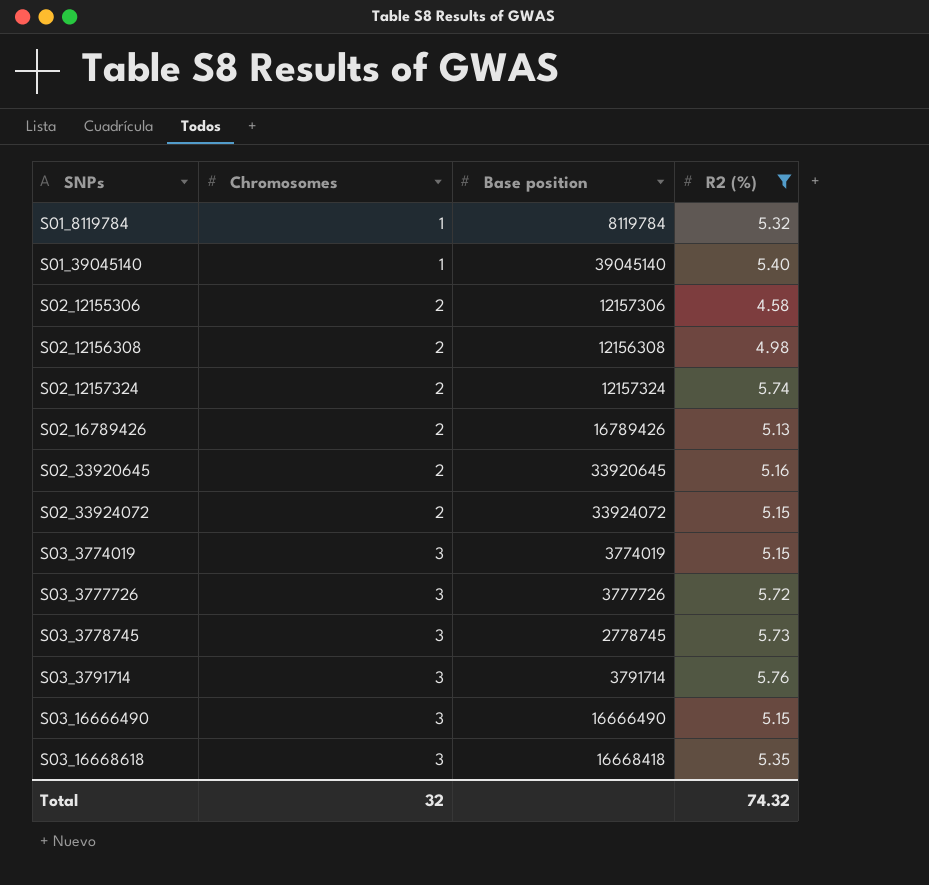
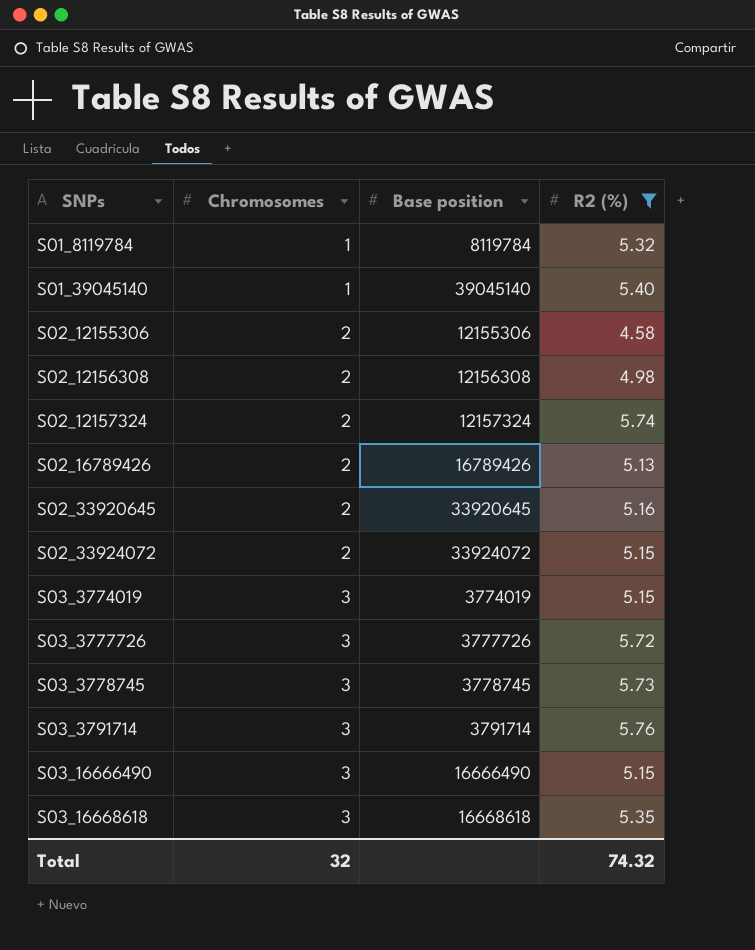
S02_12155306 | Base position: 12157306 -> 12155306
S03_3778745 | Base position: 2778745 -> 3778745
S03_16668618 | Base position: 16668418 -> 16668618

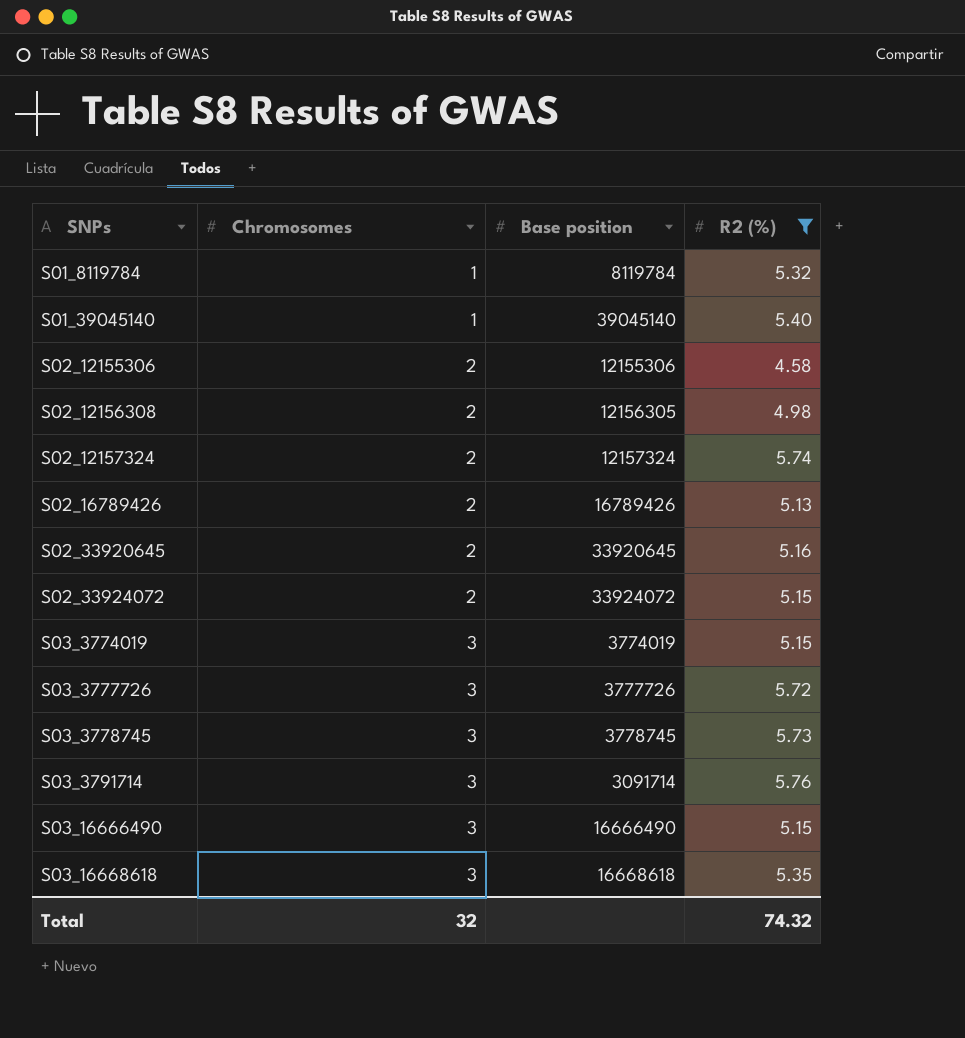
S02_12156308 | Base position: 12156308 -> 12156305
S03_3791714 | Base position: 3791714 -> 3091714

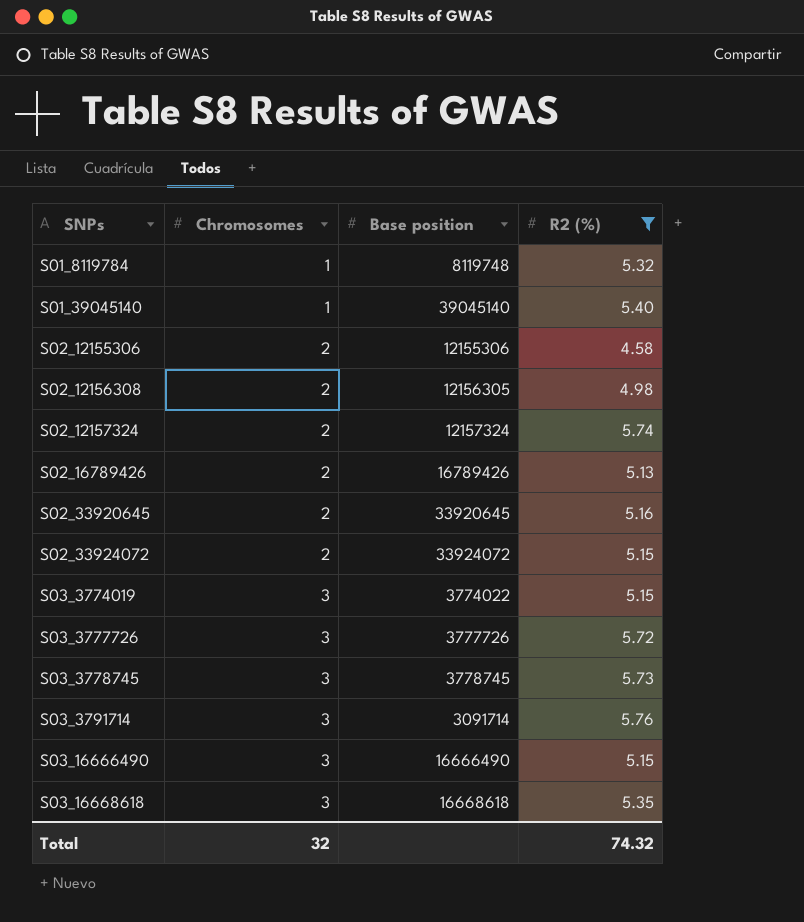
S01_8119784 | Base position: 8119784 -> 8119748
S03_3774019 | Base position: 3774019 -> 3774022

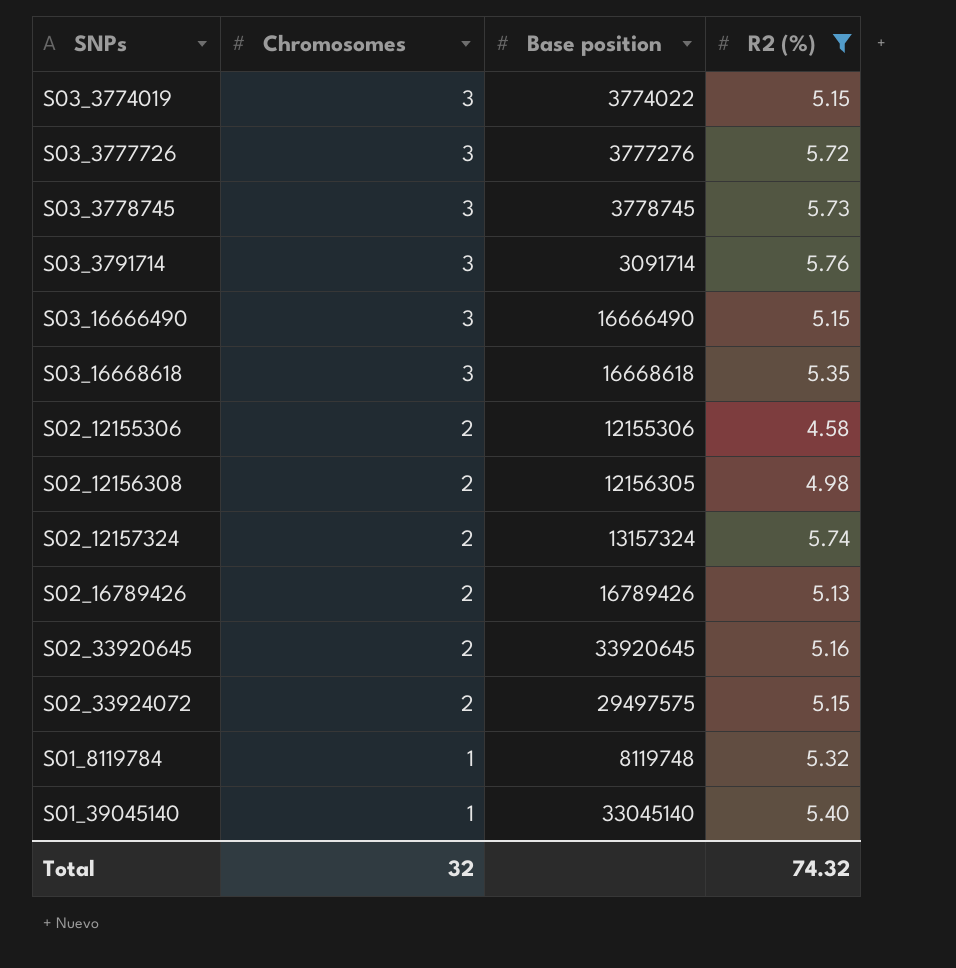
row order: SNPs ascending -> Chromosomes descending
S03_3777726 | Base position: 3777726 -> 3777276
S02_12157324 | Base position: 12157324 -> 13157324
S02_33924072 | Base position: 33924072 -> 29497575
S01_39045140 | Base position: 39045140 -> 33045140

